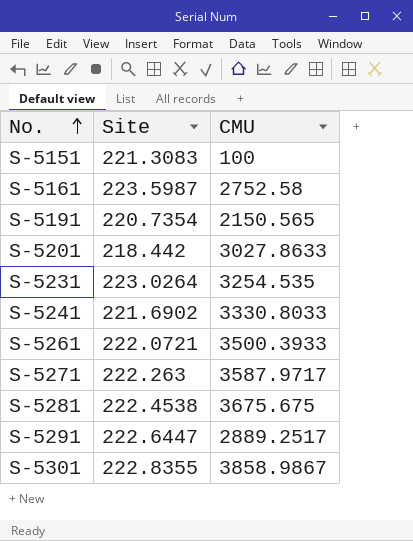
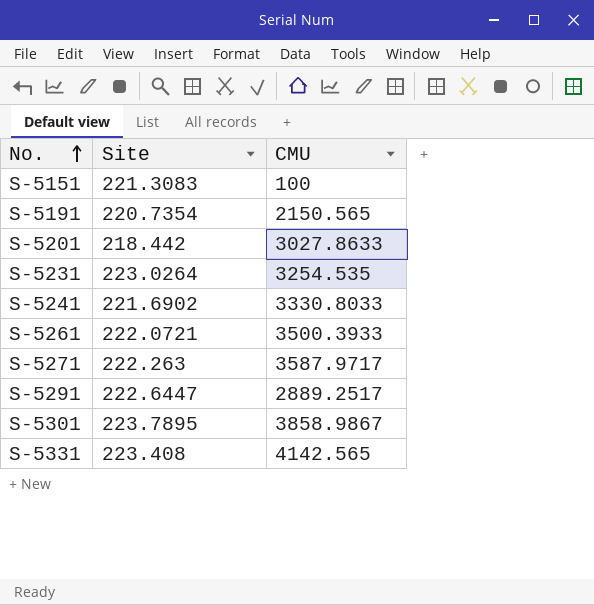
row S-5161: 223.5987 | 2752.58 -> none
row S-5281: 222.4538 | 3675.675 -> none
S-5301 | Site: 222.8355 -> 223.7895
row S-5331: none -> 223.408 | 4142.565

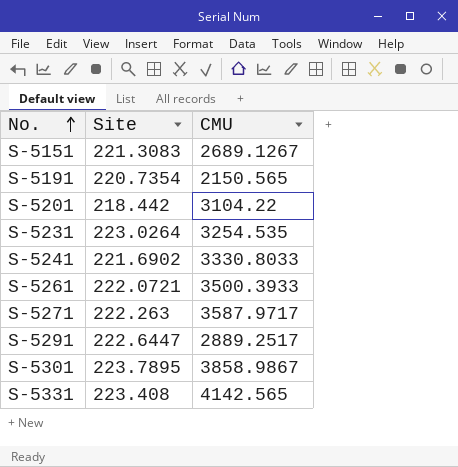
S-5151 | CMU: 100 -> 2689.1267
S-5201 | CMU: 3027.8633 -> 3104.22

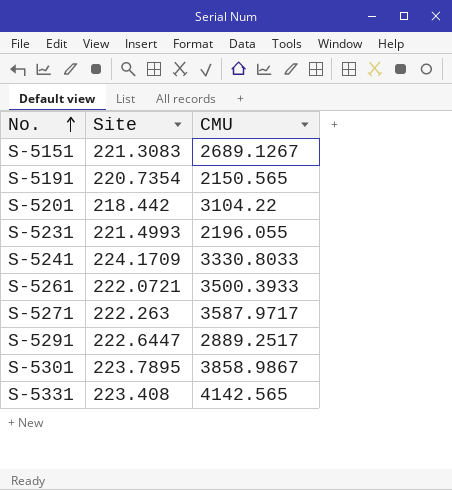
S-5231 | Site: 223.0264 -> 221.4993
S-5231 | CMU: 3254.535 -> 2196.055
S-5241 | Site: 221.6902 -> 224.1709

